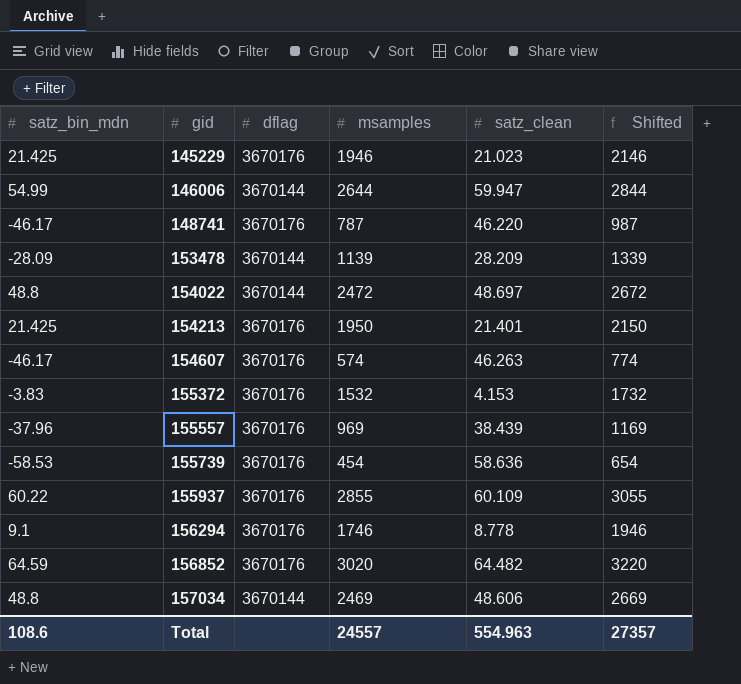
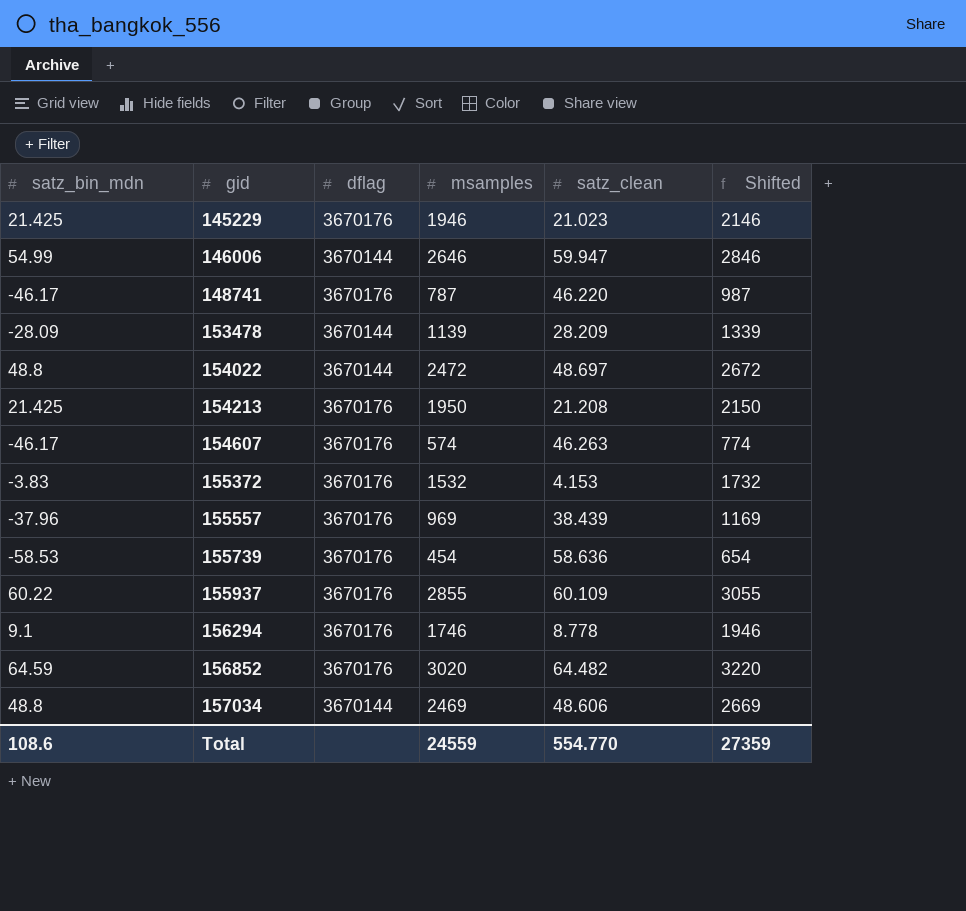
146006 | msamples: 2644 -> 2646
146006 | Shifted: 2844 -> 2846
154213 | satz_clean: 21.401 -> 21.208
Total | msamples: 24557 -> 24559
Total | satz_clean: 554.963 -> 554.770
Total | Shifted: 27357 -> 27359

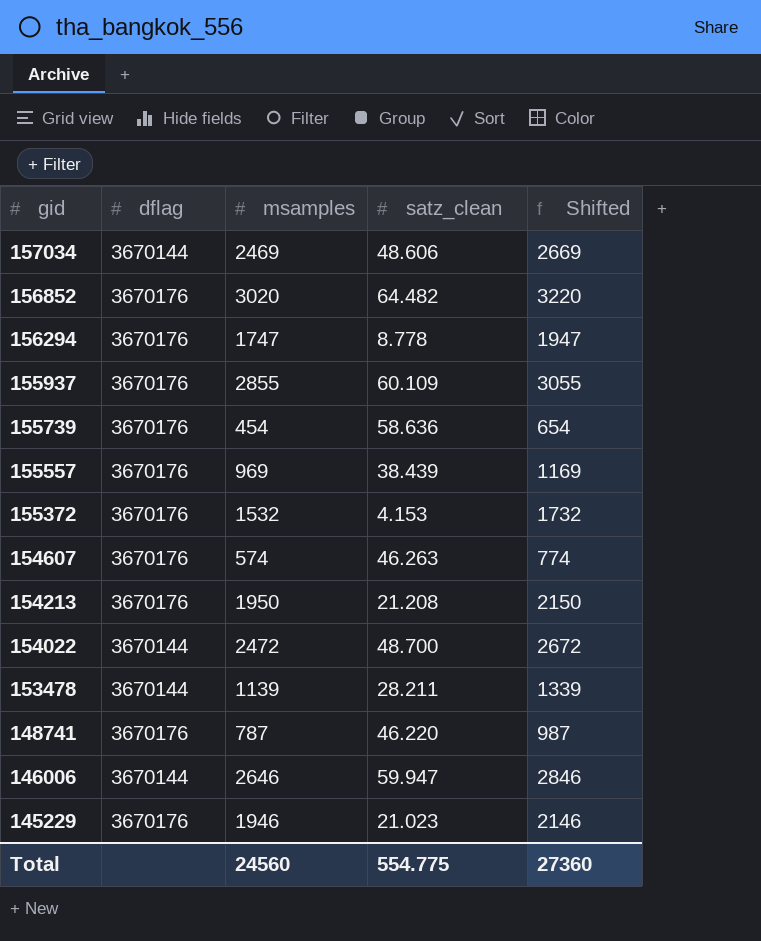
row order: gid ascending -> gid descending
column satz_bin_mdn | position: 1 -> none
156294 | msamples: 1746 -> 1747
156294 | Shifted: 1946 -> 1947
154022 | satz_clean: 48.697 -> 48.700
153478 | satz_clean: 28.209 -> 28.211
Total | msamples: 24559 -> 24560
Total | satz_clean: 554.770 -> 554.775
Total | Shifted: 27359 -> 27360

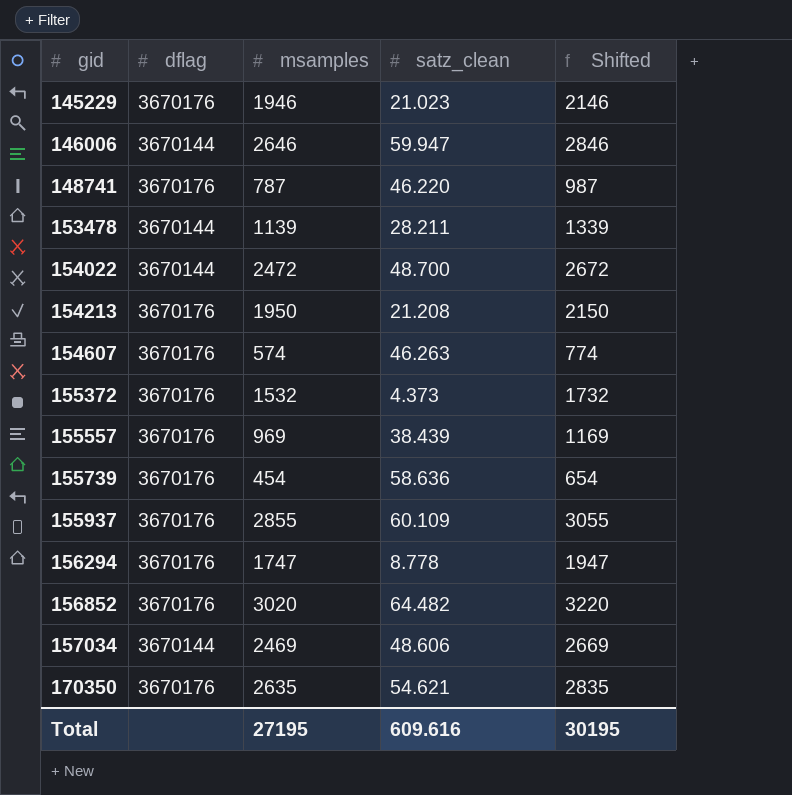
row order: gid descending -> gid ascending
155372 | satz_clean: 4.153 -> 4.373
row 170350: none -> 3670176 | 2635 | 54.621 | 2835
Total | msamples: 24560 -> 27195
Total | satz_clean: 554.775 -> 609.616
Total | Shifted: 27360 -> 30195

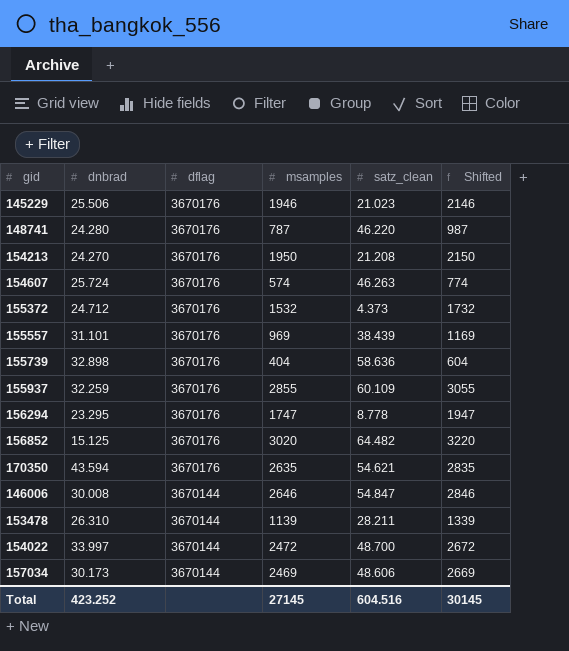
row order: gid ascending -> dflag descending
column dnbrad | position: none -> 2
155739 | msamples: 454 -> 404
155739 | Shifted: 654 -> 604
146006 | satz_clean: 59.947 -> 54.847
Total | msamples: 27195 -> 27145
Total | satz_clean: 609.616 -> 604.516
Total | Shifted: 30195 -> 30145

